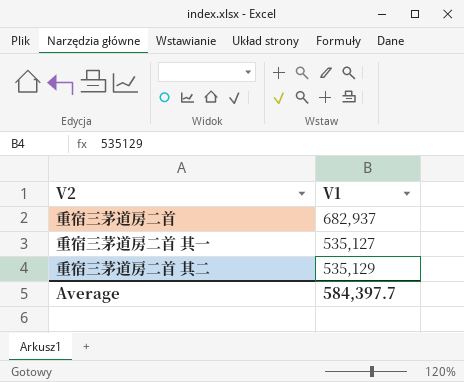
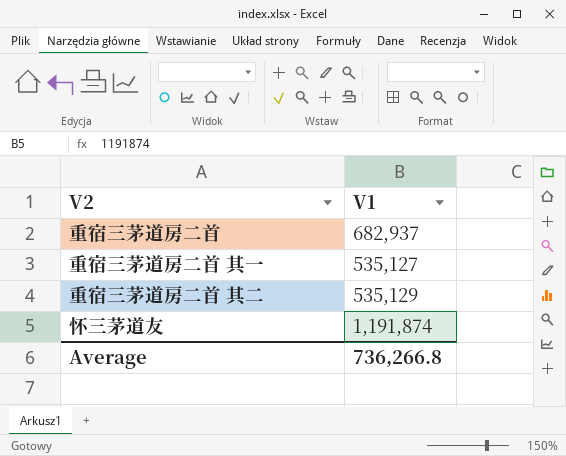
row 怀三茅道友: none -> 1,191,874
Average | V1: 584,397.7 -> 736,266.8

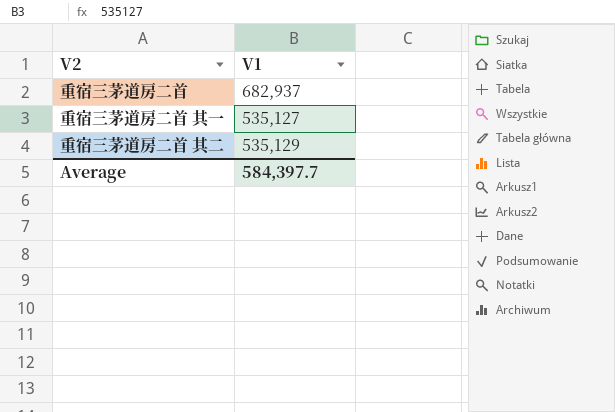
row 怀三茅道友: 1,191,874 -> none
Average | V1: 736,266.8 -> 584,397.7

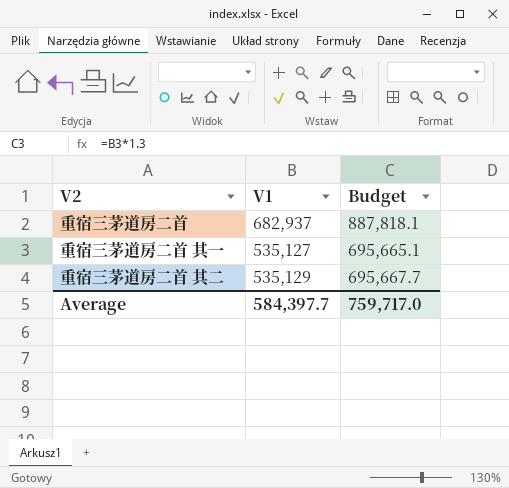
column Budget | formula: none -> [V1] * 1.3

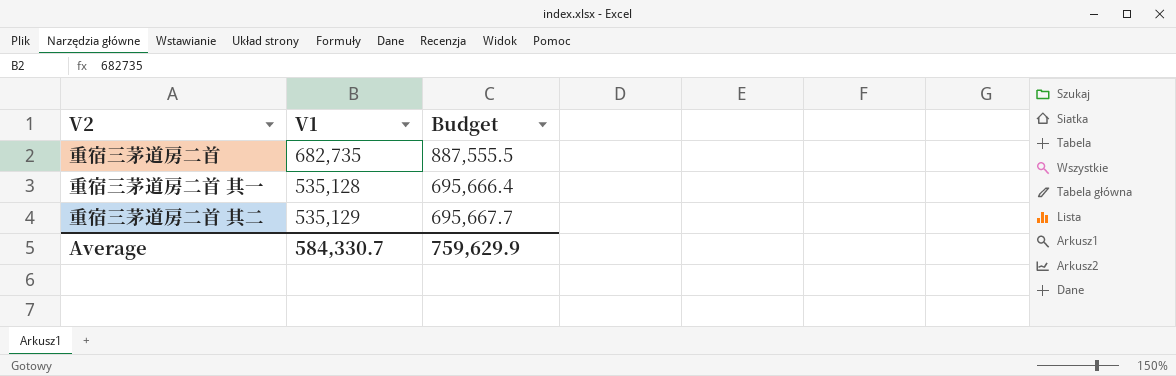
重宿三茅道房二首 | V1: 682,937 -> 682,735
重宿三茅道房二首 | Budget: 887,818.1 -> 887,555.5
重宿三茅道房二首 其一 | V1: 535,127 -> 535,128
重宿三茅道房二首 其一 | Budget: 695,665.1 -> 695,666.4
Average | V1: 584,397.7 -> 584,330.7
Average | Budget: 759,717.0 -> 759,629.9

